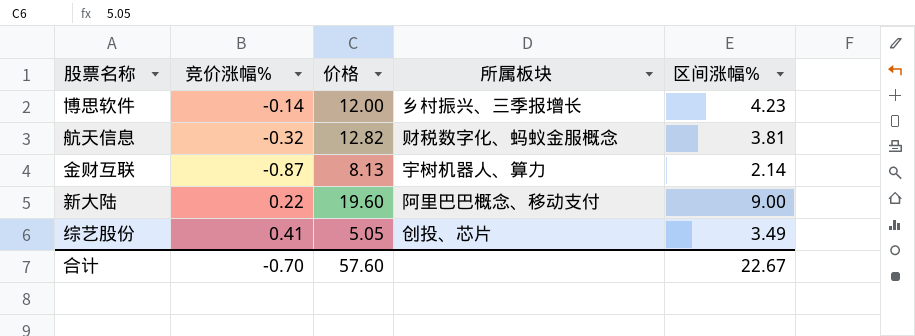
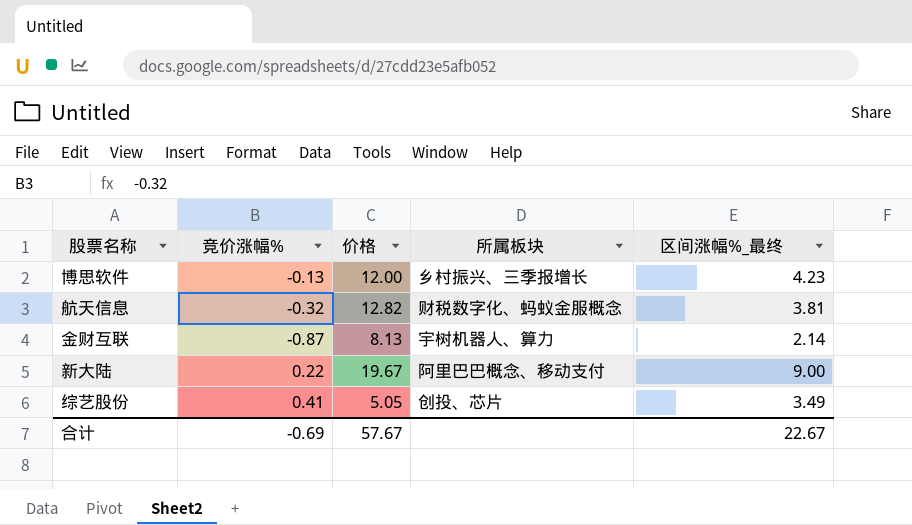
column name: 区间涨幅% -> 区间涨幅%_最终
博思软件 | 竞价涨幅%: -0.14 -> -0.13
新大陆 | 价格: 19.60 -> 19.67
合计 | 竞价涨幅%: -0.70 -> -0.69
合计 | 价格: 57.60 -> 57.67

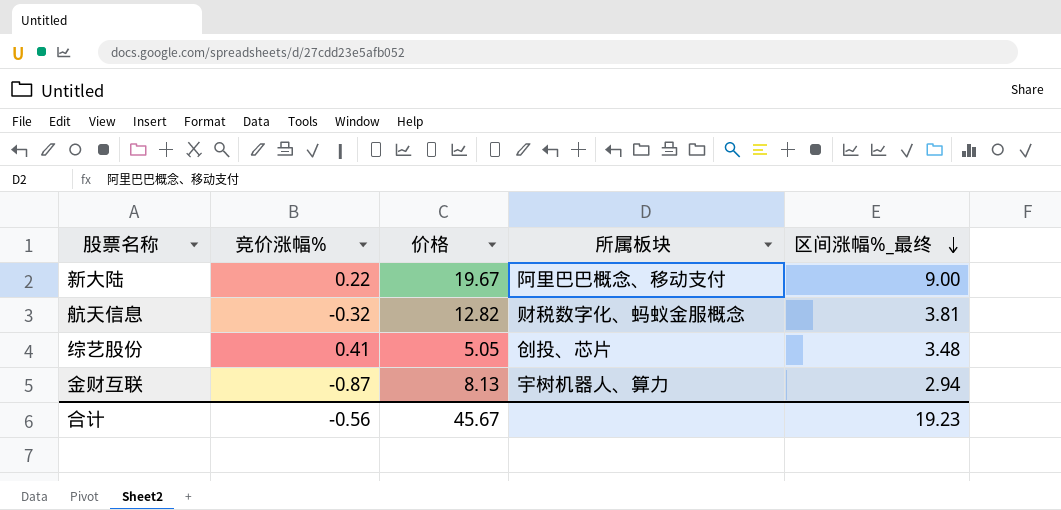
row order: none -> 区间涨幅%_最终 descending
row 博思软件: -0.13 | 12.00 | 乡村振兴、三季报增长 | 4.23 -> none
综艺股份 | 区间涨幅%_最终: 3.49 -> 3.48
金财互联 | 区间涨幅%_最终: 2.14 -> 2.94
合计 | 竞价涨幅%: -0.69 -> -0.56
合计 | 价格: 57.67 -> 45.67
合计 | 区间涨幅%_最终: 22.67 -> 19.23

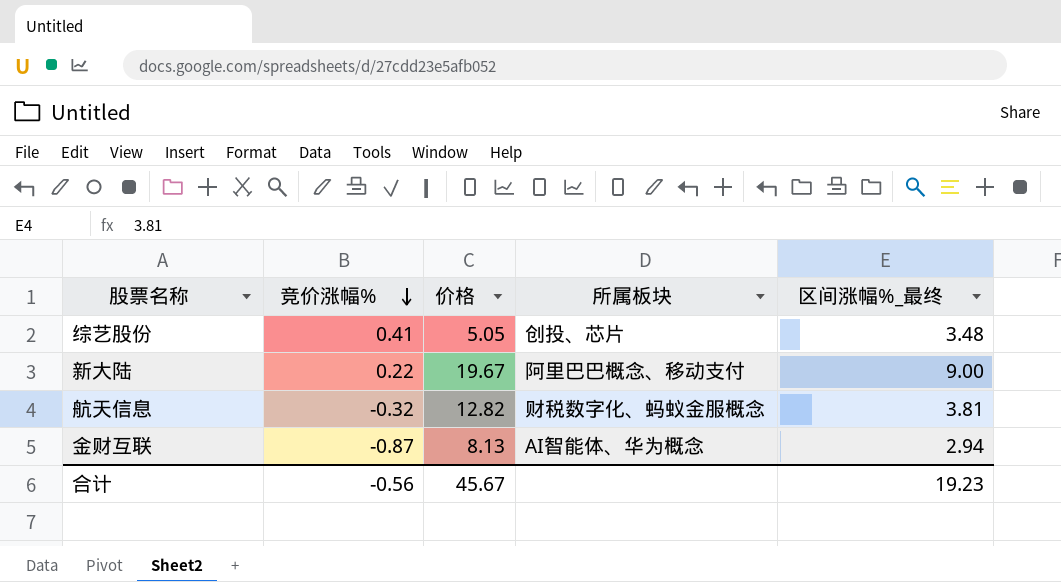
row order: 区间涨幅%_最终 descending -> 竞价涨幅% descending
金财互联 | 所属板块: 宇树机器人、算力 -> AI智能体、华为概念

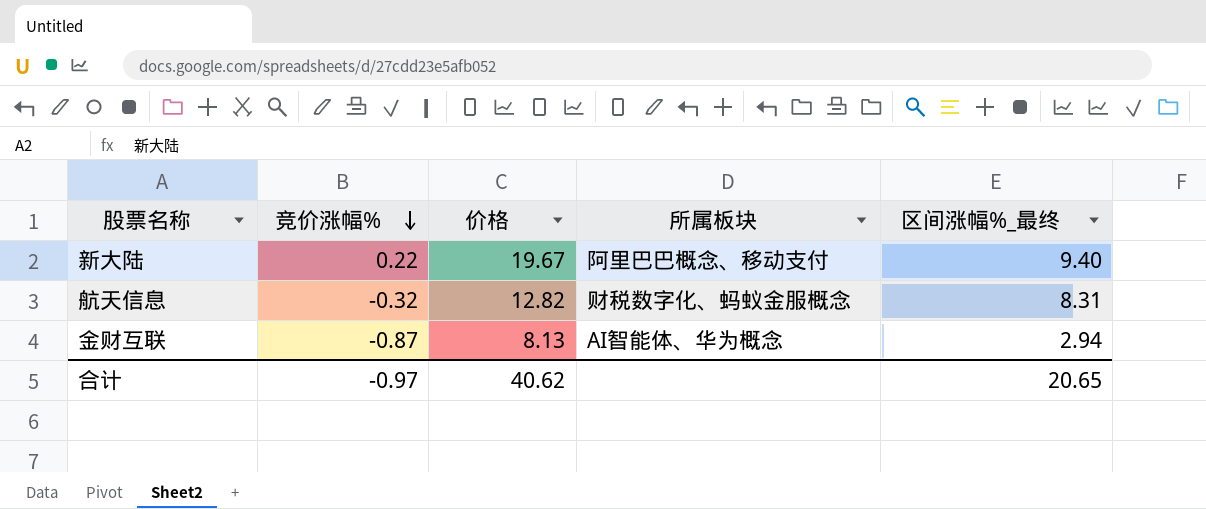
row 综艺股份: 0.41 | 5.05 | 创投、芯片 | 3.48 -> none
新大陆 | 区间涨幅%_最终: 9.00 -> 9.40
航天信息 | 区间涨幅%_最终: 3.81 -> 8.31
合计 | 竞价涨幅%: -0.56 -> -0.97
合计 | 价格: 45.67 -> 40.62
合计 | 区间涨幅%_最终: 19.23 -> 20.65

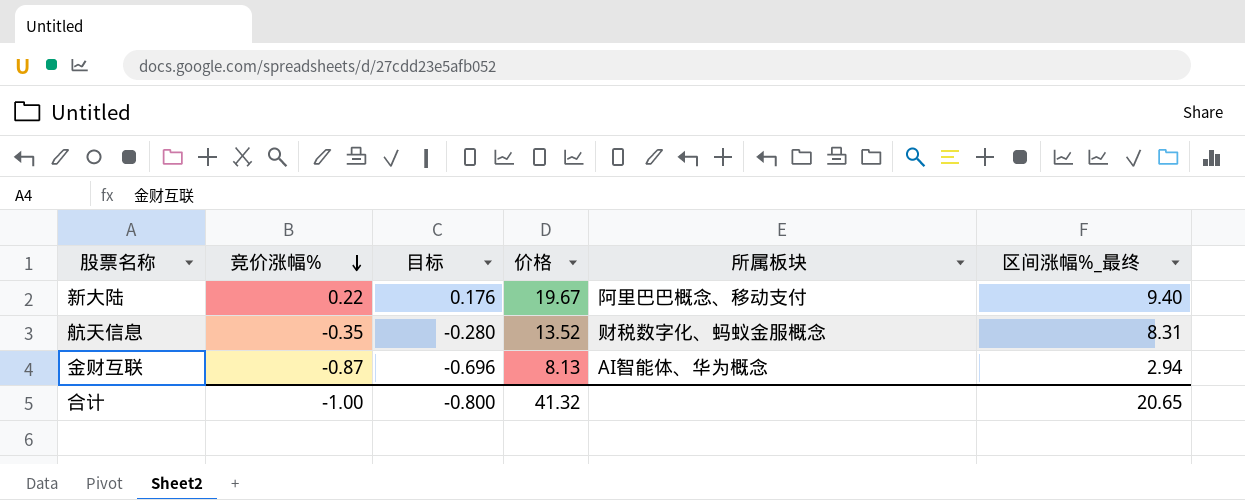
column 目标 | formula: none -> [竞价涨幅%] * 0.8
航天信息 | 竞价涨幅%: -0.32 -> -0.35
航天信息 | 价格: 12.82 -> 13.52
合计 | 竞价涨幅%: -0.97 -> -1.00
合计 | 价格: 40.62 -> 41.32

